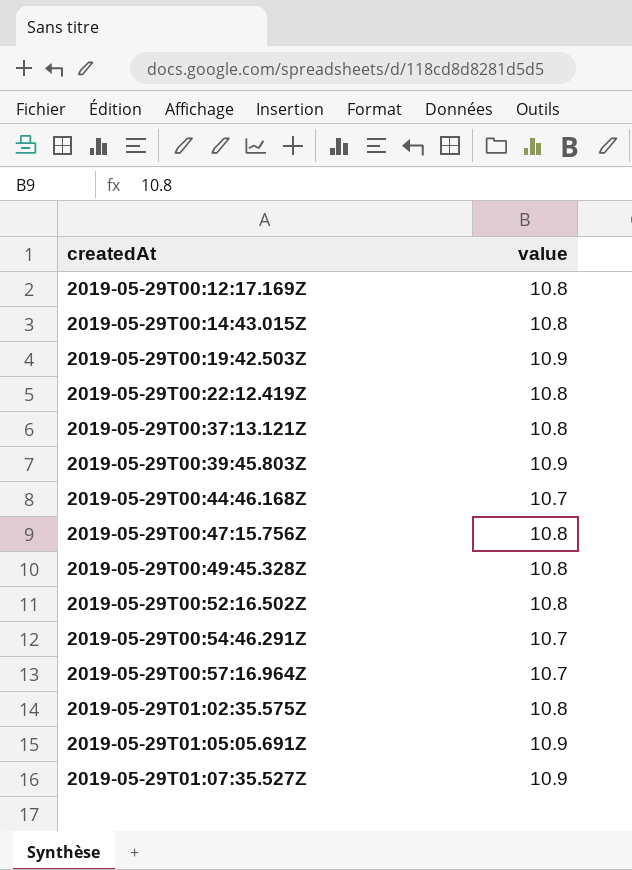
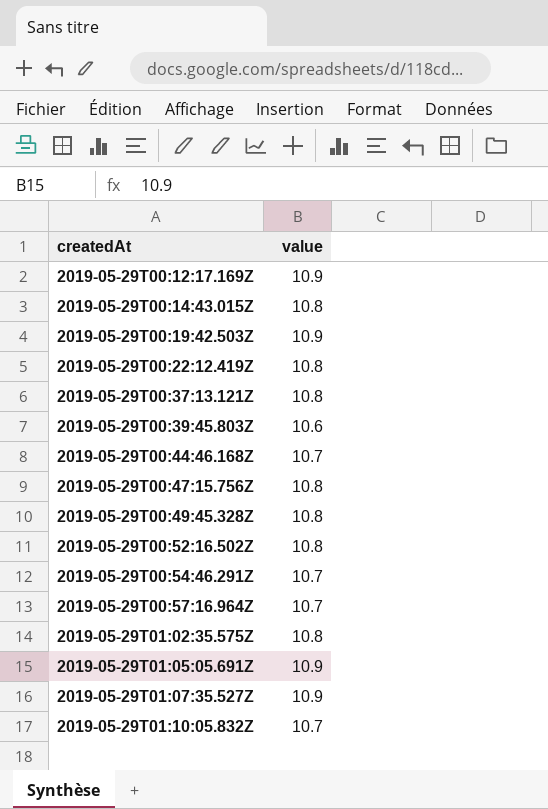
2019-05-29T00:12:17.169Z | value: 10.8 -> 10.9
2019-05-29T00:39:45.803Z | value: 10.9 -> 10.6
row 2019-05-29T01:10:05.832Z: none -> 10.7

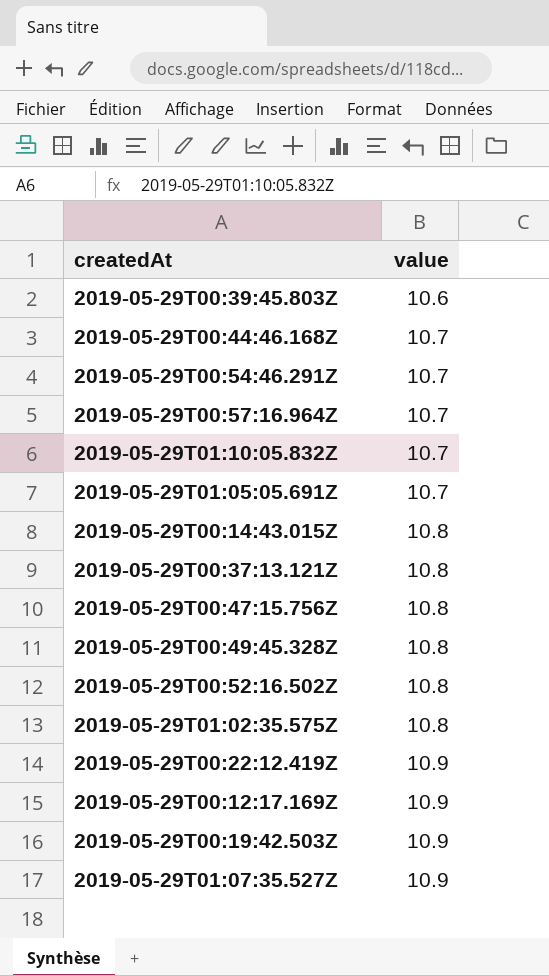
row order: createdAt ascending -> value ascending
2019-05-29T01:05:05.691Z | value: 10.9 -> 10.7
2019-05-29T00:22:12.419Z | value: 10.8 -> 10.9

